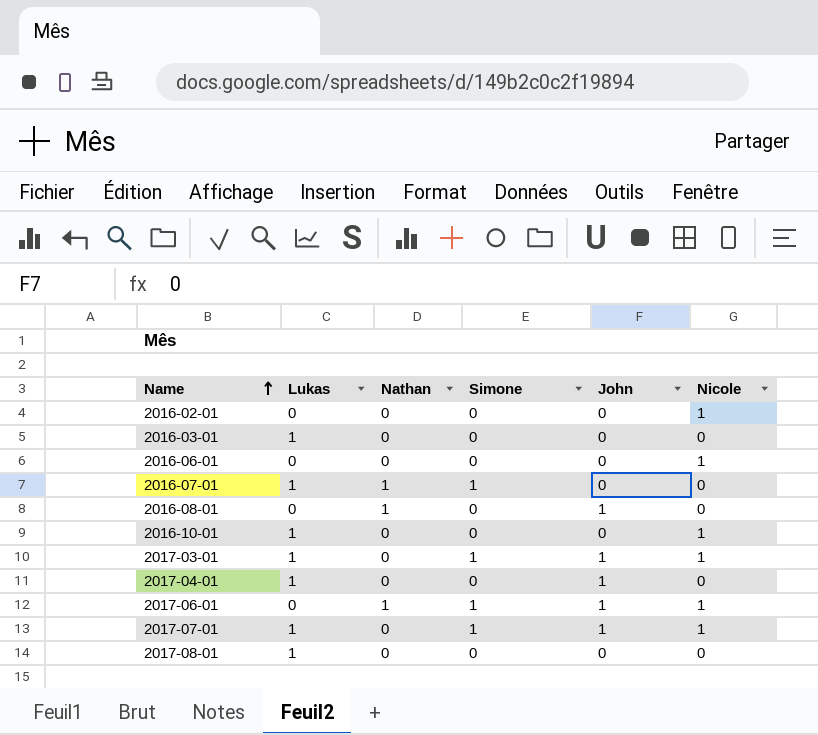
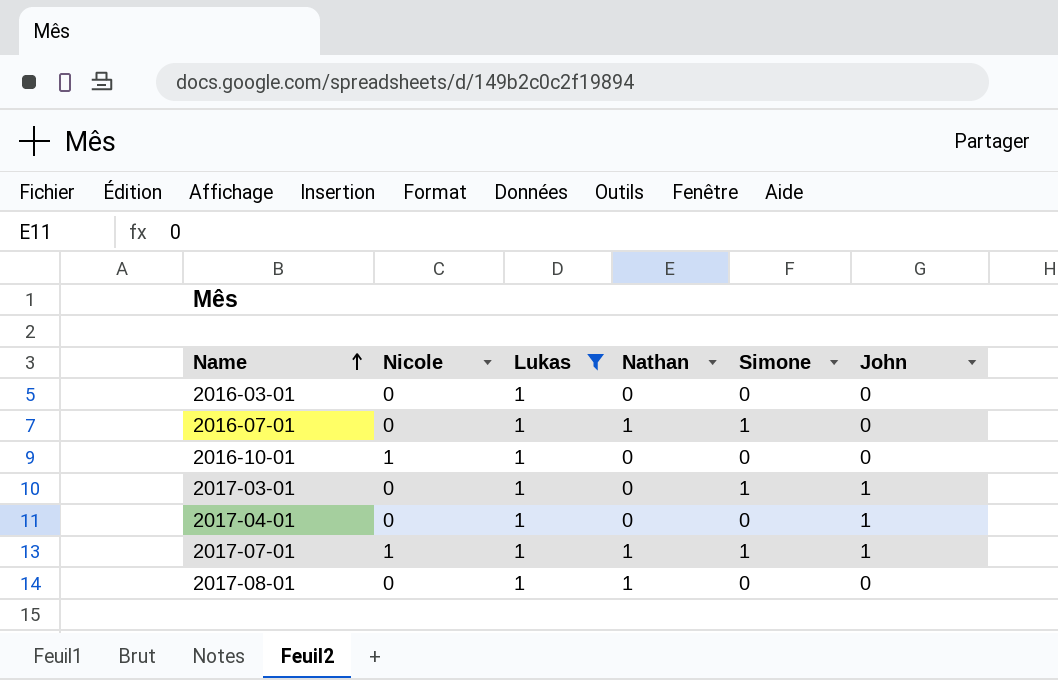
filter: none -> Lukas = 1
column Nicole | position: 6 -> 2
2017-03-01 | Nicole: 1 -> 0
2017-07-01 | Nathan: 0 -> 1
2017-08-01 | Nathan: 0 -> 1

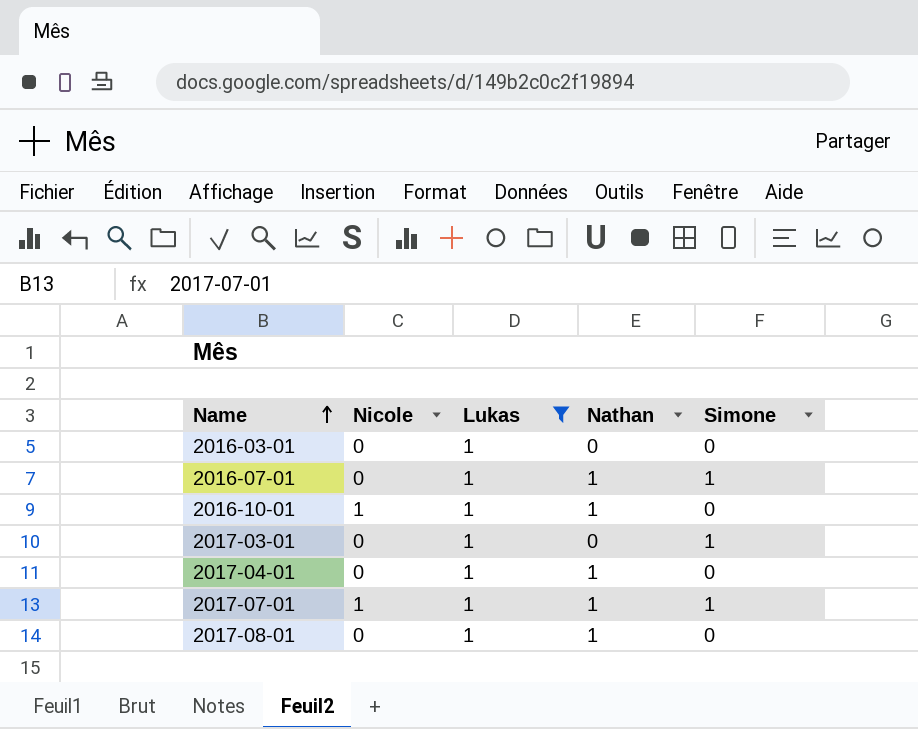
column John | position: 6 -> none
2016-10-01 | Nathan: 0 -> 1
2017-04-01 | Nathan: 0 -> 1

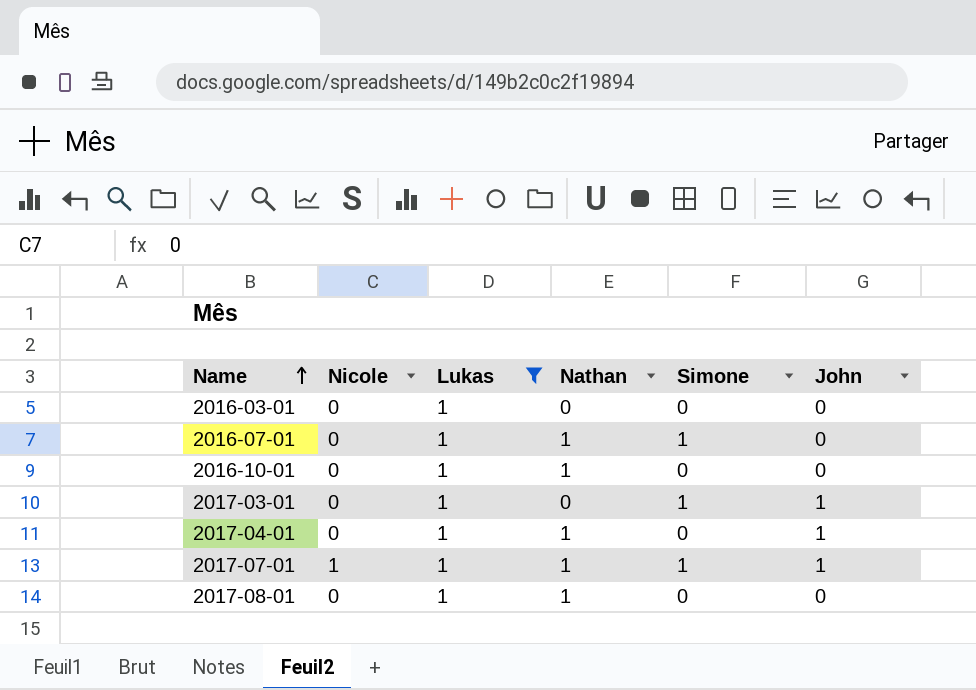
column John | position: none -> 6
2016-10-01 | Nicole: 1 -> 0

